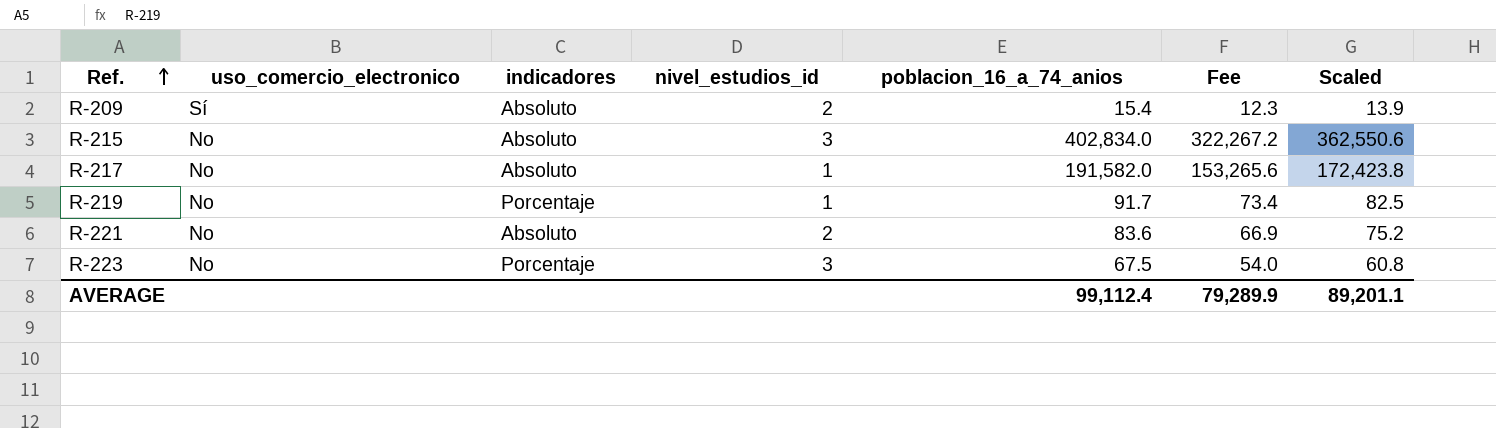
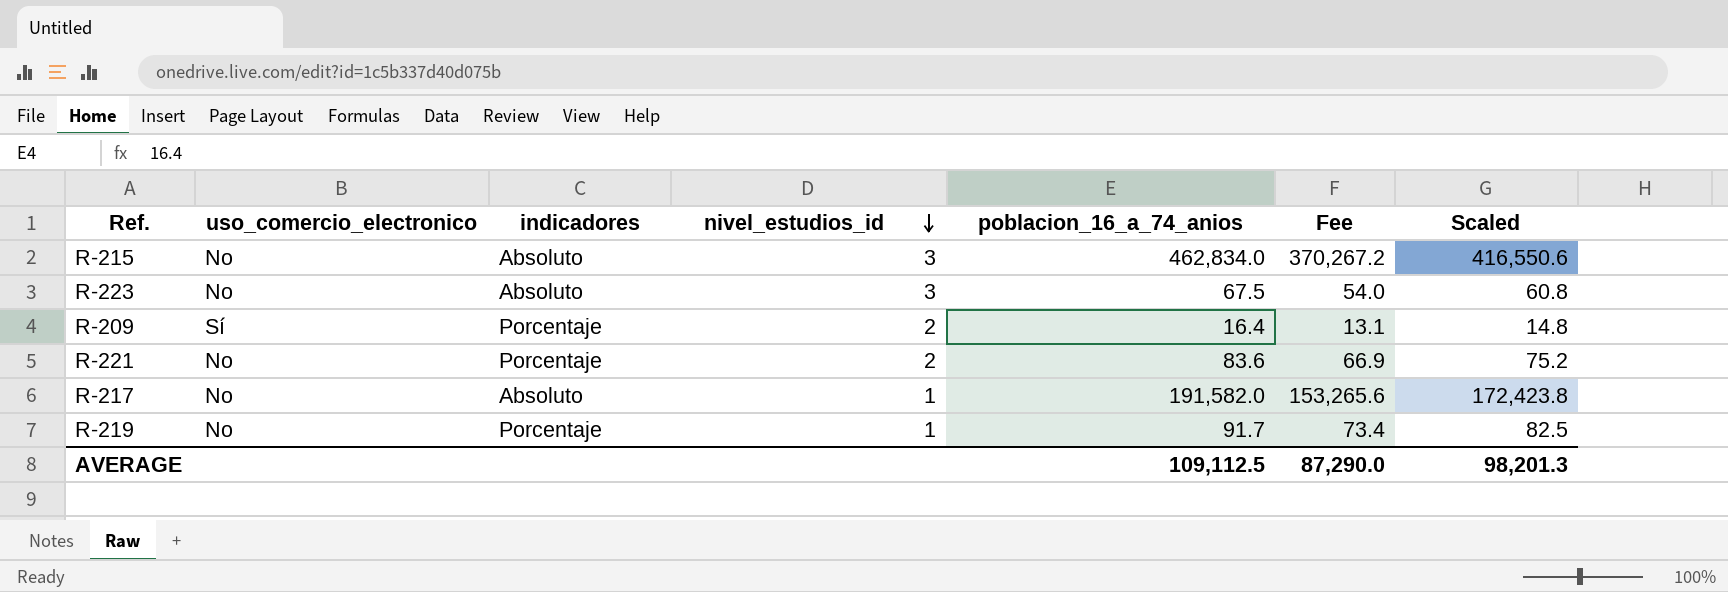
row order: Ref. ascending -> nivel_estudios_id descending
R-215 | poblacion_16_a_74_anios: 402,834.0 -> 462,834.0
R-215 | Fee: 322,267.2 -> 370,267.2
R-215 | Scaled: 362,550.6 -> 416,550.6
R-223 | indicadores: Porcentaje -> Absoluto
R-209 | indicadores: Absoluto -> Porcentaje
R-209 | poblacion_16_a_74_anios: 15.4 -> 16.4
R-209 | Fee: 12.3 -> 13.1
R-209 | Scaled: 13.9 -> 14.8
R-221 | indicadores: Absoluto -> Porcentaje
AVERAGE | poblacion_16_a_74_anios: 99,112.4 -> 109,112.5
AVERAGE | Fee: 79,289.9 -> 87,290.0
AVERAGE | Scaled: 89,201.1 -> 98,201.3

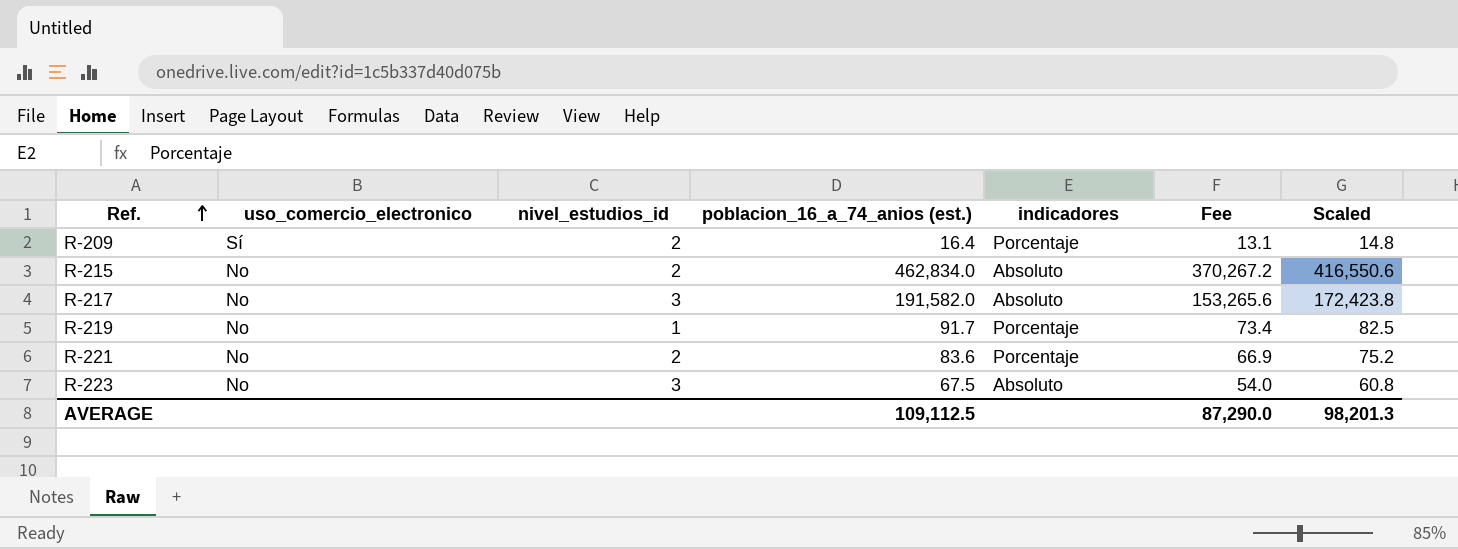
row order: nivel_estudios_id descending -> Ref. ascending
column name: poblacion_16_a_74_anios -> poblacion_16_a_74_anios (est.)
column indicadores | position: 3 -> 5
R-215 | nivel_estudios_id: 3 -> 2
R-217 | nivel_estudios_id: 1 -> 3

